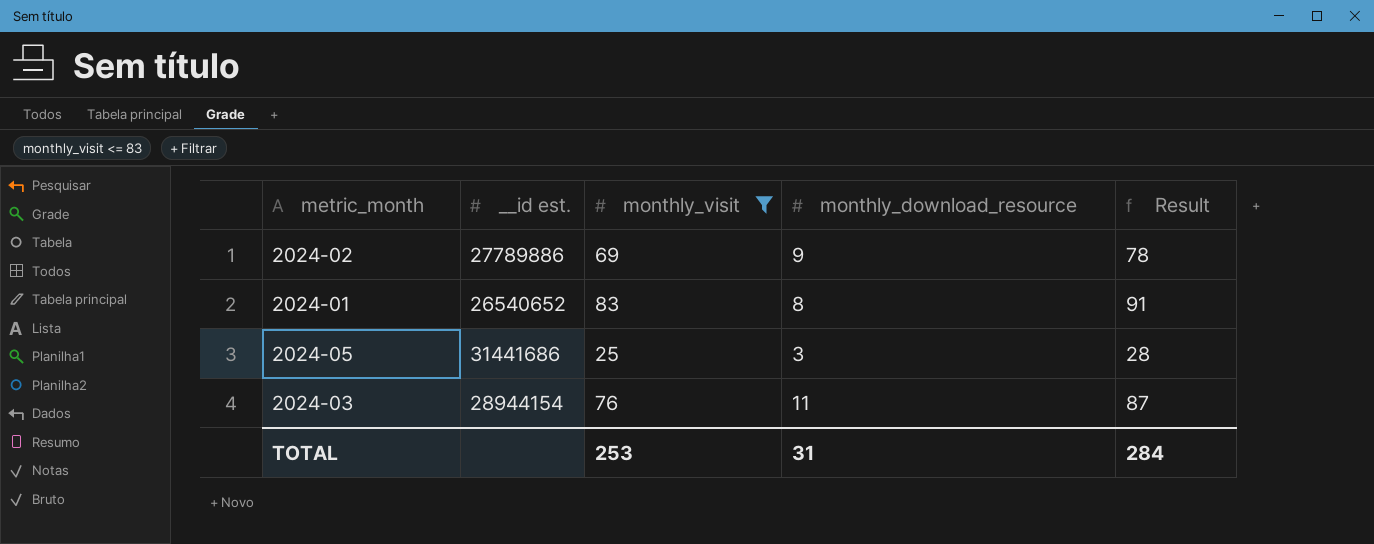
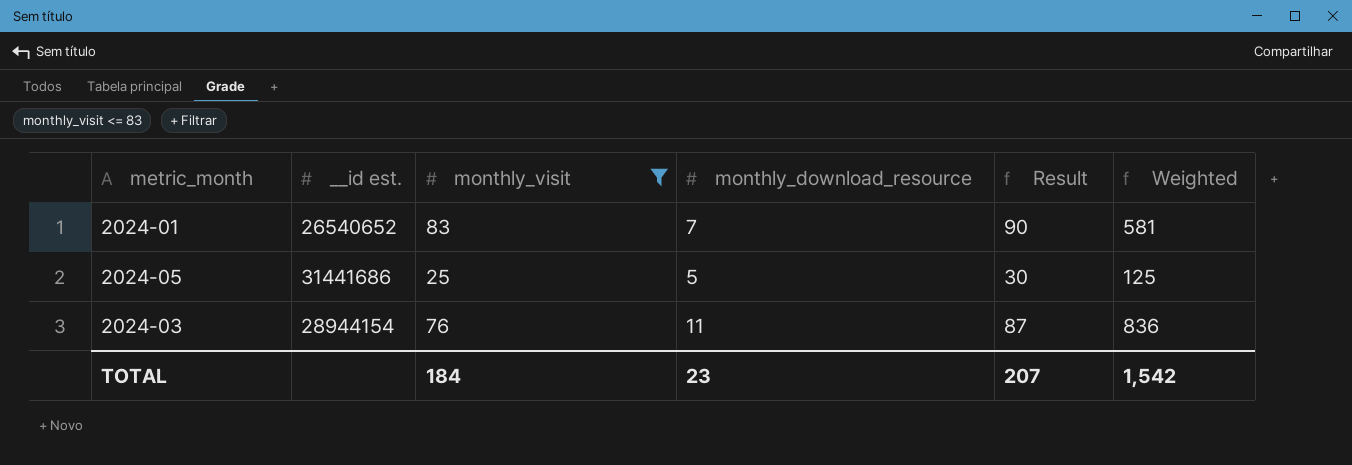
column Weighted | formula: none -> [monthly_visit] * [monthly_download_resource]
row 2024-02: 27789886 | 69 | 9 | 78 -> none
2024-01 | monthly_download_resource: 8 -> 7
2024-01 | Result: 91 -> 90
2024-05 | monthly_download_resource: 3 -> 5
2024-05 | Result: 28 -> 30
TOTAL | monthly_visit: 253 -> 184
TOTAL | monthly_download_resource: 31 -> 23
TOTAL | Result: 284 -> 207

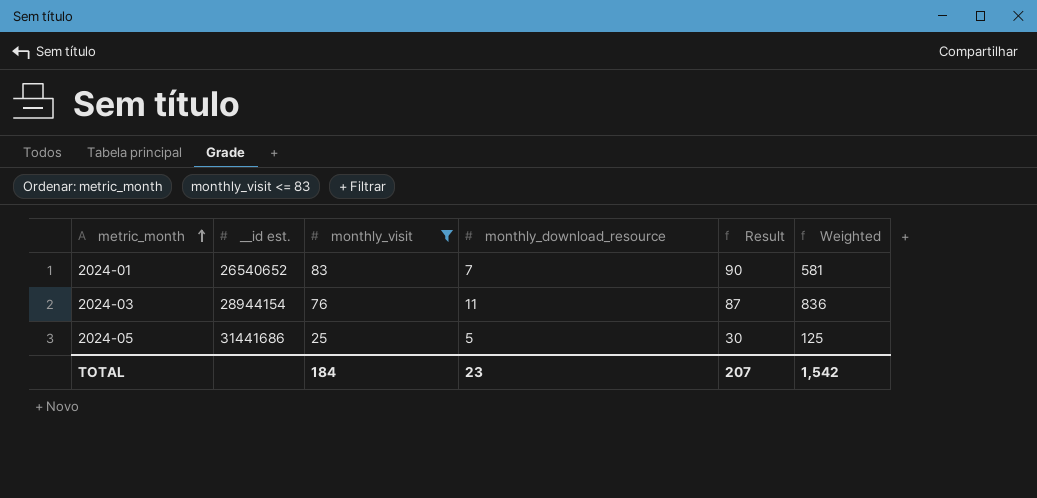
row order: none -> metric_month ascending

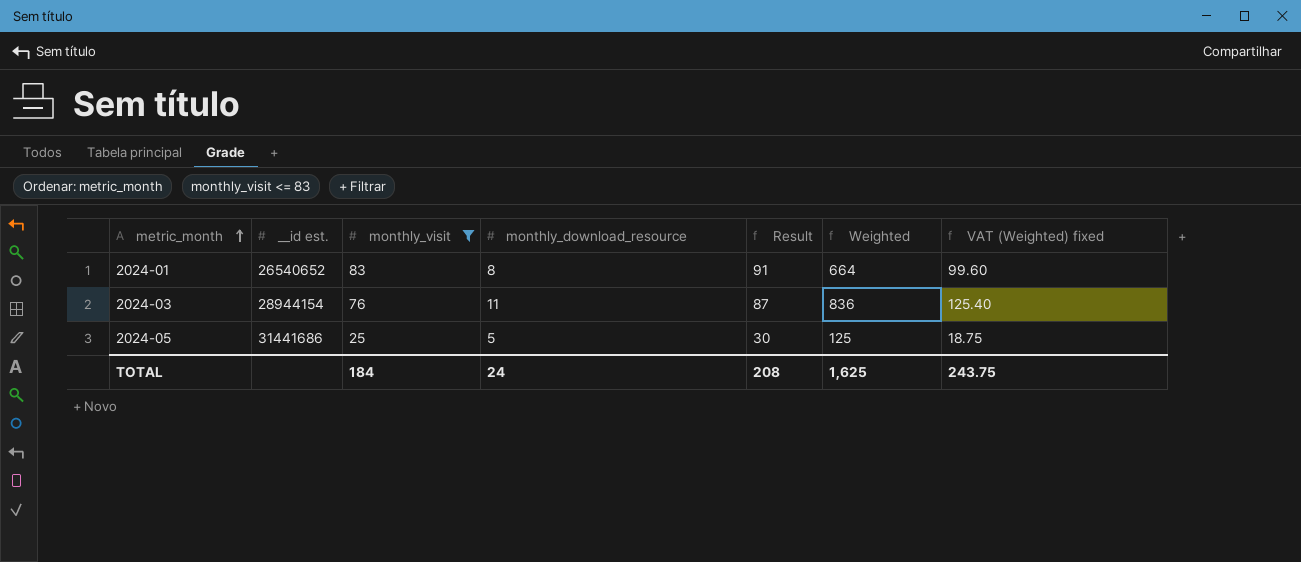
column VAT (Weighted) fixed | formula: none -> [Weighted] * 0.15
2024-01 | monthly_download_resource: 7 -> 8
2024-01 | Result: 90 -> 91
2024-01 | Weighted: 581 -> 664
TOTAL | monthly_download_resource: 23 -> 24
TOTAL | Result: 207 -> 208
TOTAL | Weighted: 1,542 -> 1,625

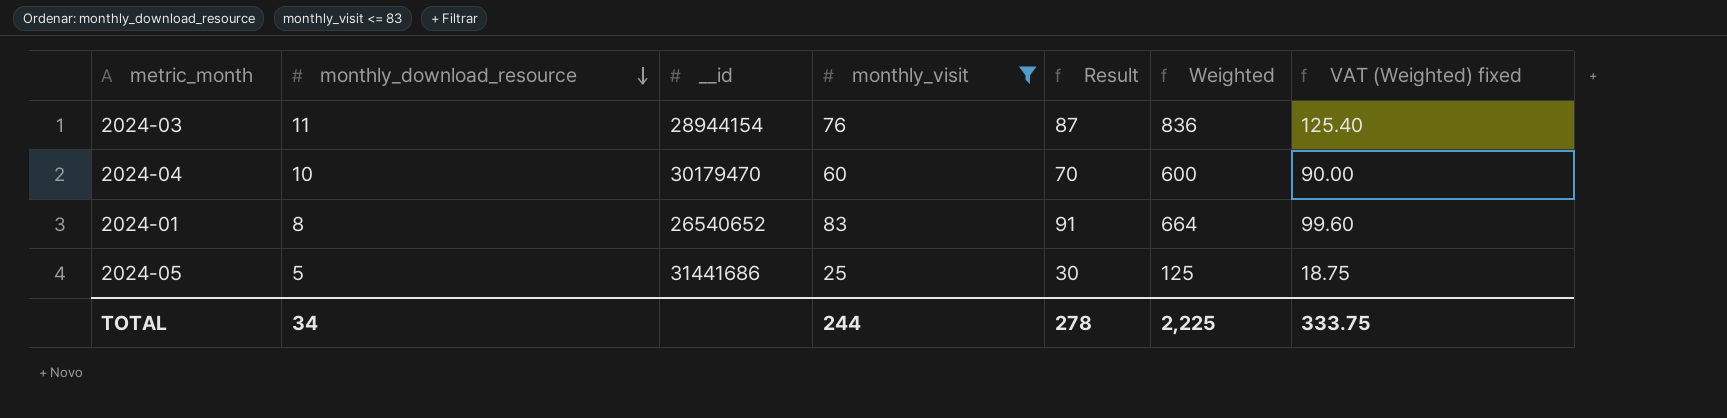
row order: metric_month ascending -> monthly_download_resource descending
column monthly_download_resource | position: 4 -> 2
column name: __id est. -> __id
row 2024-04: none -> 10 | 30179470 | 60 | 70 | 600 | 90.00
TOTAL | monthly_download_resource: 24 -> 34
TOTAL | monthly_visit: 184 -> 244
TOTAL | Result: 208 -> 278
TOTAL | Weighted: 1,625 -> 2,225
TOTAL | VAT (Weighted) fixed: 243.75 -> 333.75

